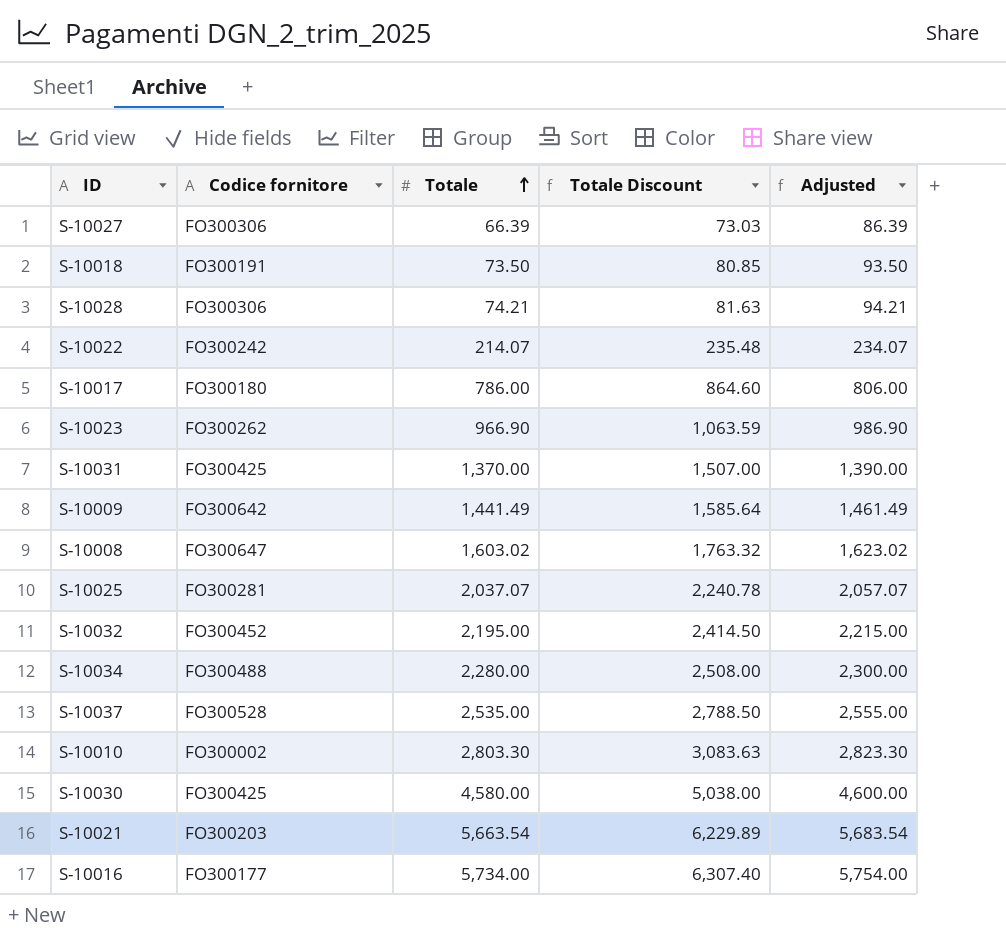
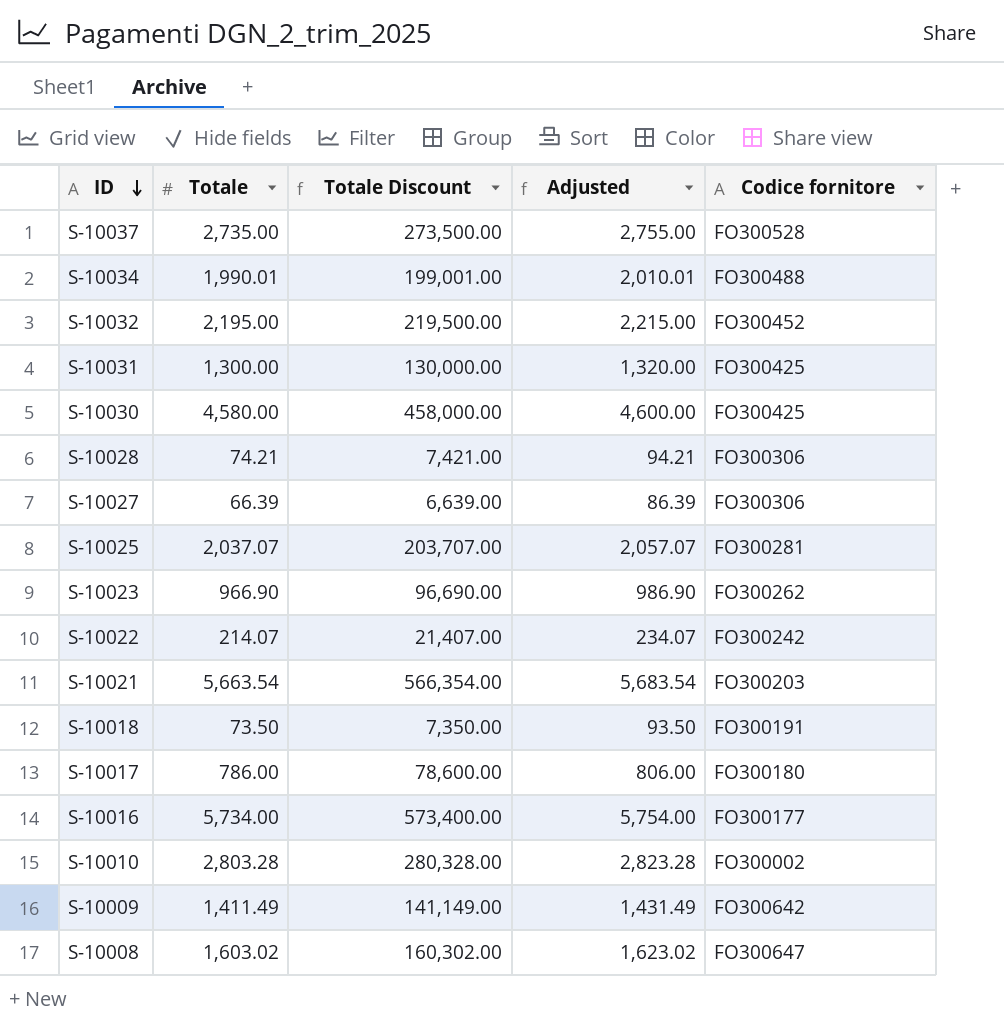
row order: Totale ascending -> ID descending
column Totale Discount | formula: [Totale] * 1.1 -> [Totale] * 100
column Codice fornitore | position: 2 -> 5
S-10037 | Totale: 2,535.00 -> 2,735.00
S-10037 | Adjusted: 2,555.00 -> 2,755.00
S-10034 | Totale: 2,280.00 -> 1,990.01
S-10034 | Adjusted: 2,300.00 -> 2,010.01
S-10031 | Totale: 1,370.00 -> 1,300.00
S-10031 | Adjusted: 1,390.00 -> 1,320.00
S-10010 | Totale: 2,803.30 -> 2,803.28
S-10010 | Adjusted: 2,823.30 -> 2,823.28
S-10009 | Totale: 1,441.49 -> 1,411.49
S-10009 | Adjusted: 1,461.49 -> 1,431.49

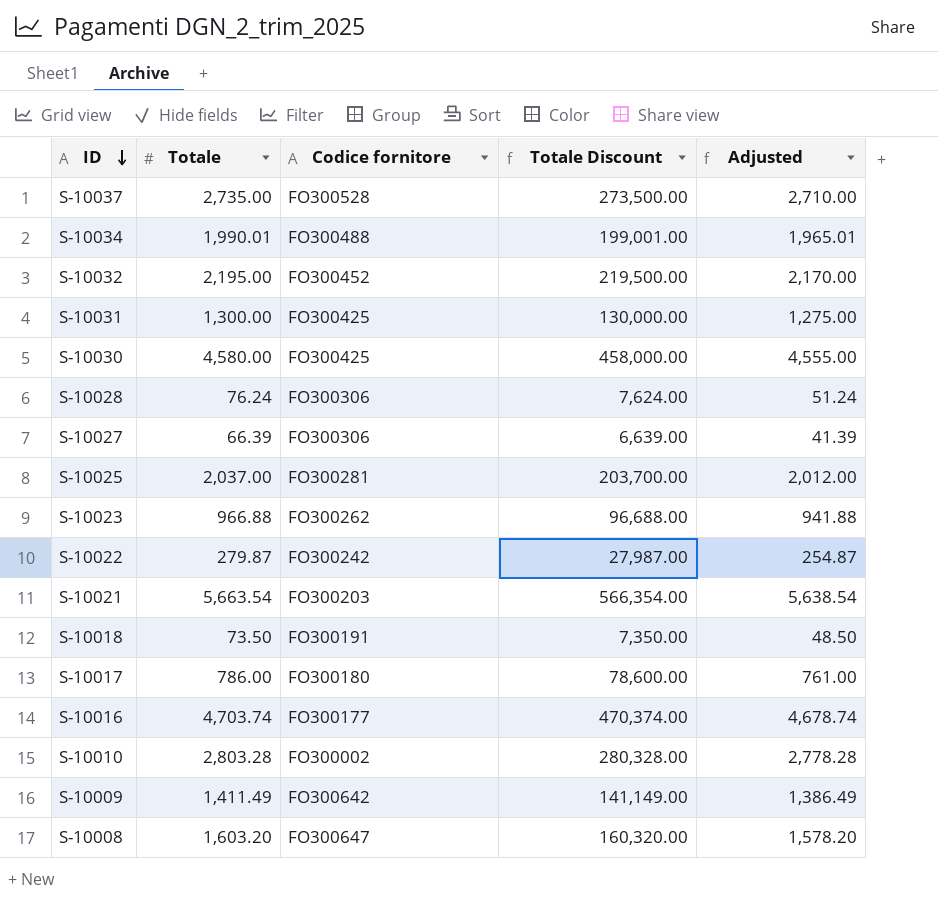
column Codice fornitore | position: 5 -> 3
column Adjusted | formula: [Totale] + 20 -> [Totale] - 25
S-10028 | Totale: 74.21 -> 76.24
S-10028 | Totale Discount: 7,421.00 -> 7,624.00
S-10025 | Totale: 2,037.07 -> 2,037.00
S-10025 | Totale Discount: 203,707.00 -> 203,700.00
S-10023 | Totale: 966.90 -> 966.88
S-10023 | Totale Discount: 96,690.00 -> 96,688.00
S-10022 | Totale: 214.07 -> 279.87
S-10022 | Totale Discount: 21,407.00 -> 27,987.00
S-10016 | Totale: 5,734.00 -> 4,703.74
S-10016 | Totale Discount: 573,400.00 -> 470,374.00
S-10008 | Totale: 1,603.02 -> 1,603.20
S-10008 | Totale Discount: 160,302.00 -> 160,320.00

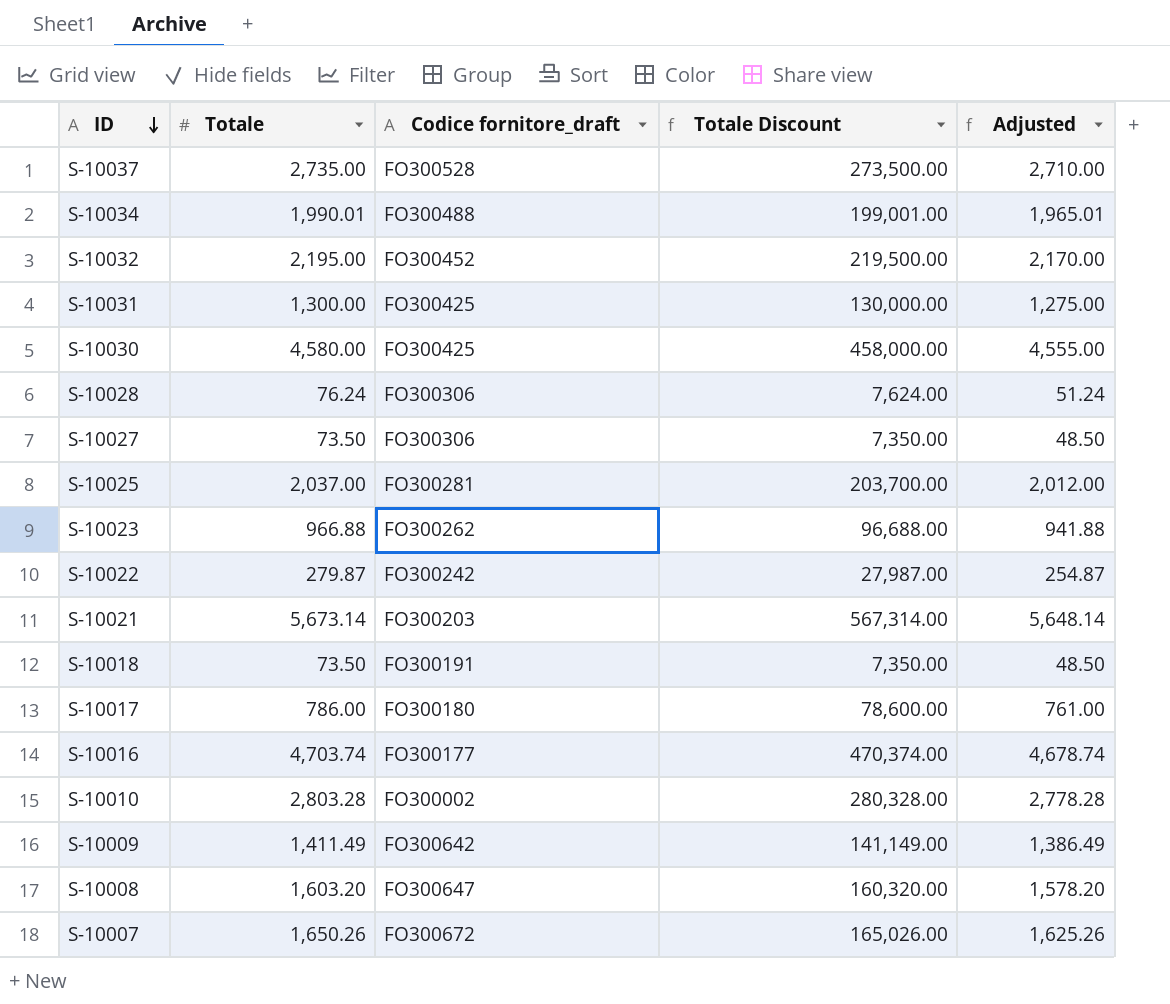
column name: Codice fornitore -> Codice fornitore_draft
S-10027 | Totale: 66.39 -> 73.50
S-10027 | Totale Discount: 6,639.00 -> 7,350.00
S-10027 | Adjusted: 41.39 -> 48.50
S-10021 | Totale: 5,663.54 -> 5,673.14
S-10021 | Totale Discount: 566,354.00 -> 567,314.00
S-10021 | Adjusted: 5,638.54 -> 5,648.14
row S-10007: none -> 1,650.26 | FO300672 | 165,026.00 | 1,625.26

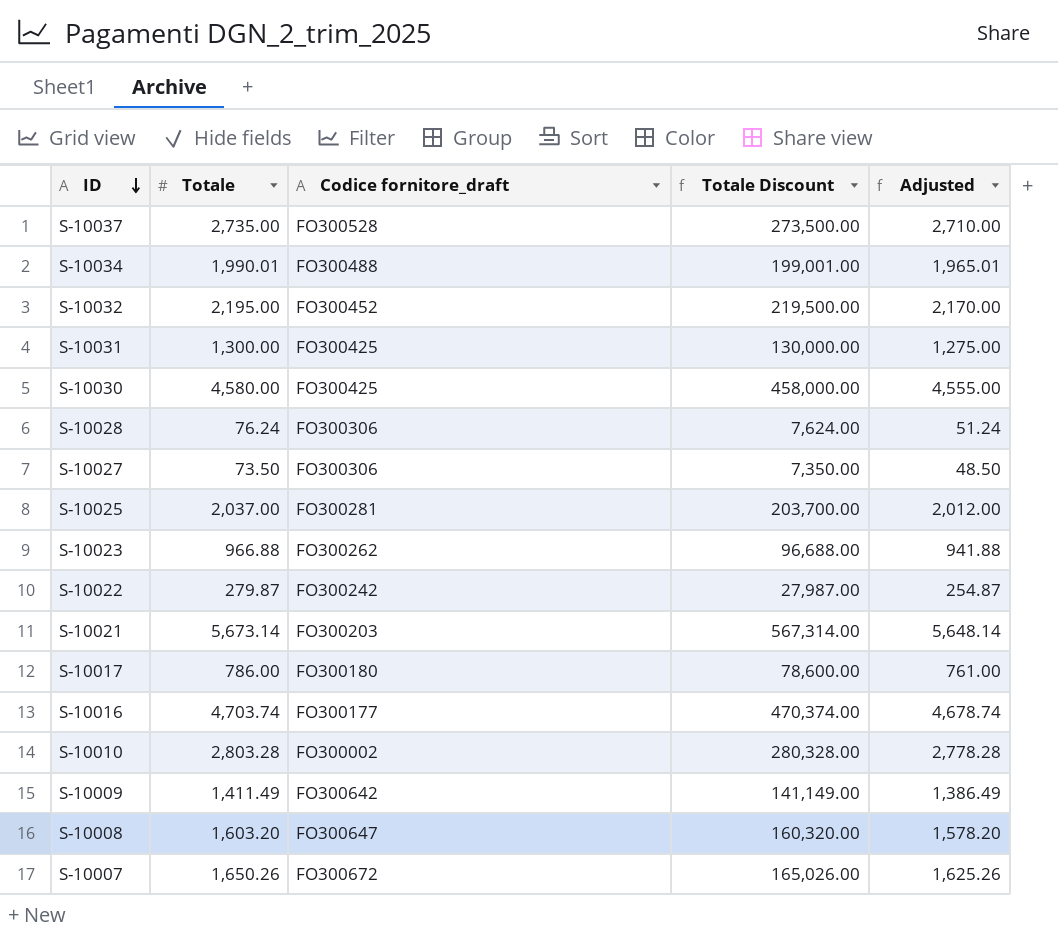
row S-10018: 73.50 | FO300191 | 7,350.00 | 48.50 -> none

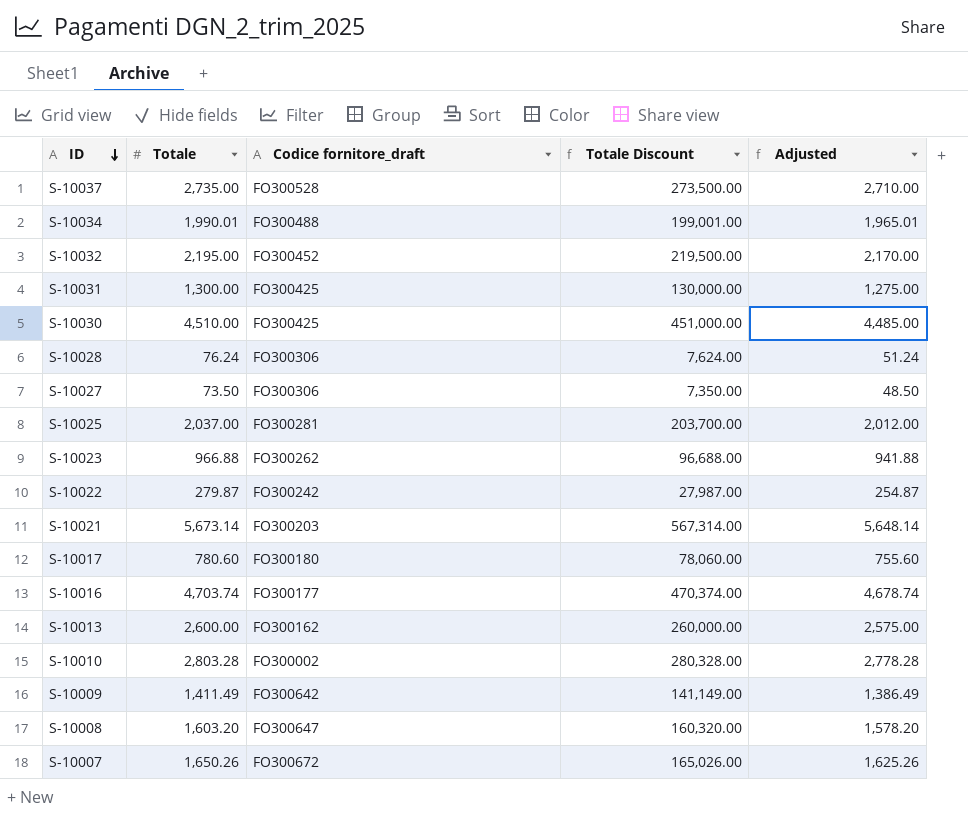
S-10030 | Totale: 4,580.00 -> 4,510.00
S-10030 | Totale Discount: 458,000.00 -> 451,000.00
S-10030 | Adjusted: 4,555.00 -> 4,485.00
S-10017 | Totale: 786.00 -> 780.60
S-10017 | Totale Discount: 78,600.00 -> 78,060.00
S-10017 | Adjusted: 761.00 -> 755.60
row S-10013: none -> 2,600.00 | FO300162 | 260,000.00 | 2,575.00

